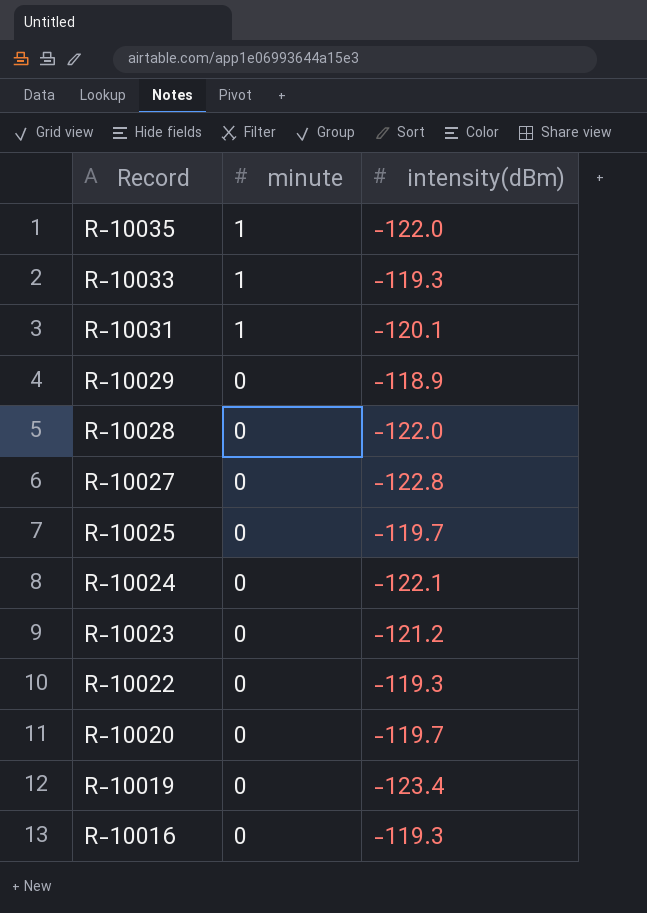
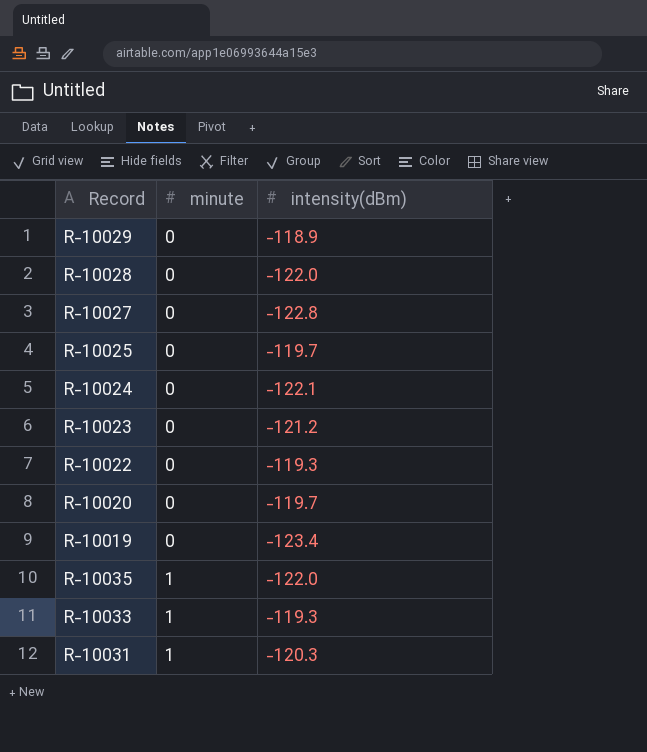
row order: Record descending -> minute ascending
row R-10016: 0 | -119.3 -> none
R-10031 | intensity(dBm): -120.1 -> -120.3

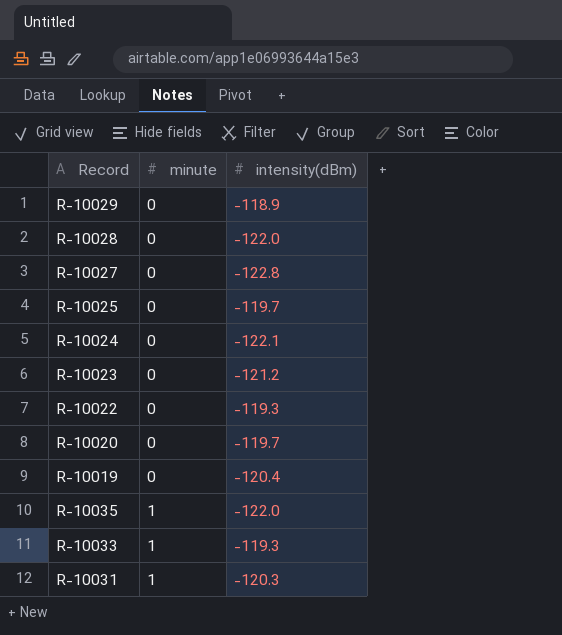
R-10019 | intensity(dBm): -123.4 -> -120.4

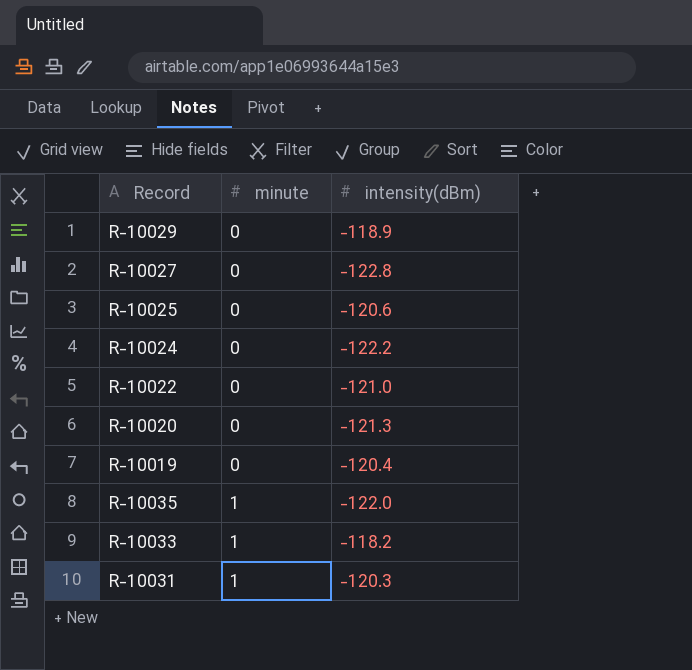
row R-10028: 0 | -122.0 -> none
row R-10023: 0 | -121.2 -> none
R-10025 | intensity(dBm): -119.7 -> -120.6
R-10024 | intensity(dBm): -122.1 -> -122.2
R-10022 | intensity(dBm): -119.3 -> -121.0
R-10020 | intensity(dBm): -119.7 -> -121.3
R-10033 | intensity(dBm): -119.3 -> -118.2

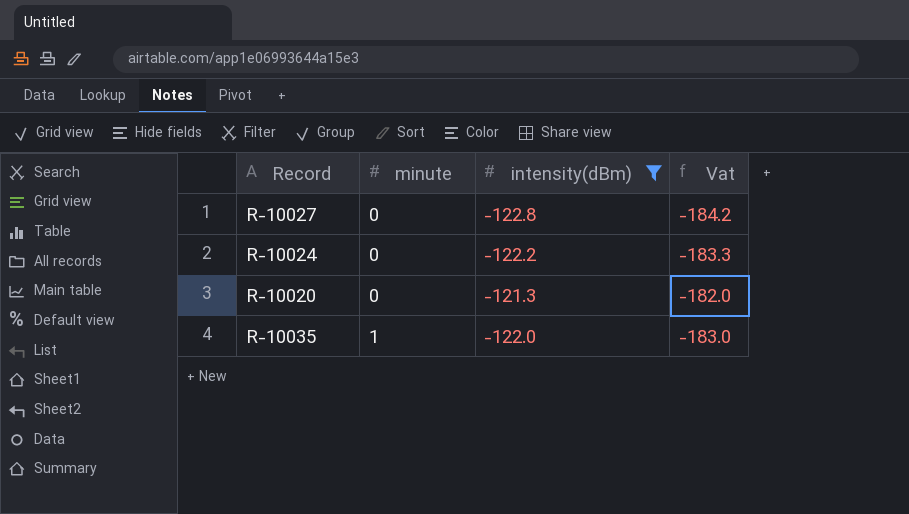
filter: none -> intensity(dBm) <= -121.3
column Vat | formula: none -> [intensity(dBm)] * 1.5

